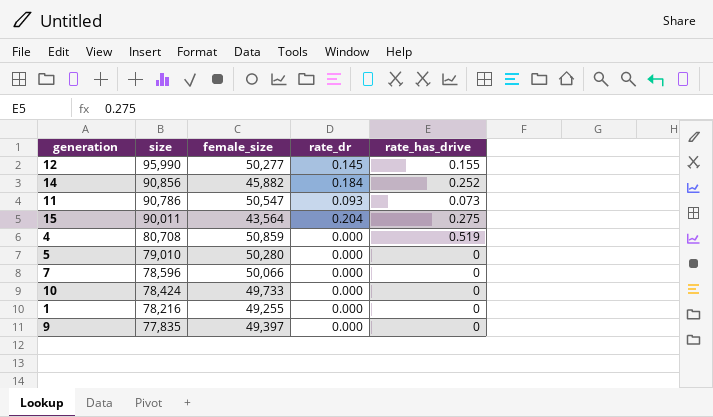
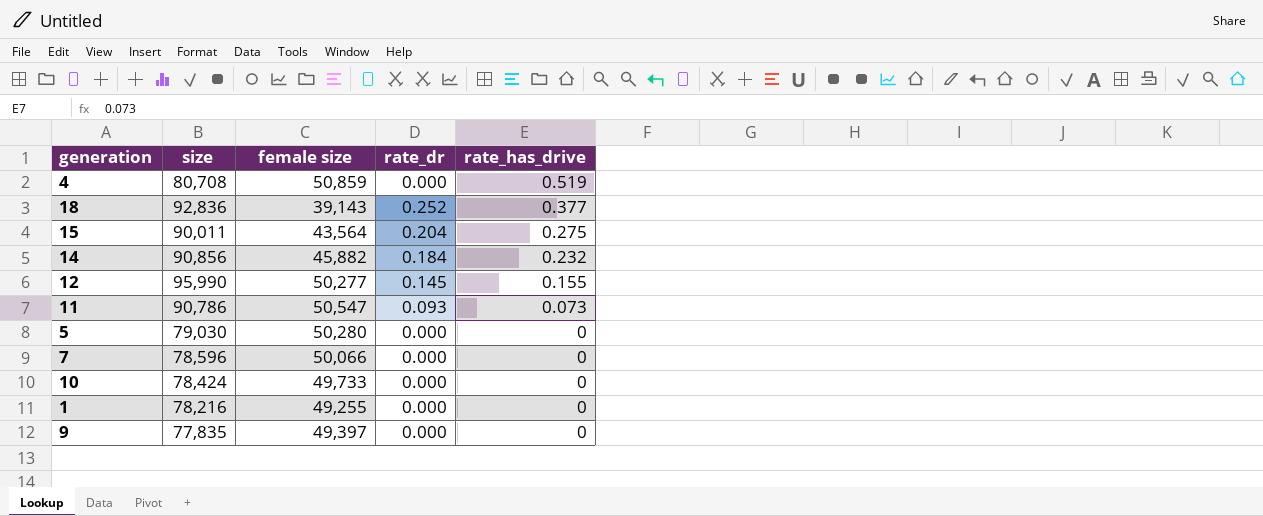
row order: size descending -> rate_has_drive descending
column name: female_size -> female size
row 18: none -> 92,836 | 39,143 | 0.252 | 0.377
14 | rate_has_drive: 0.252 -> 0.232
5 | size: 79,010 -> 79,030

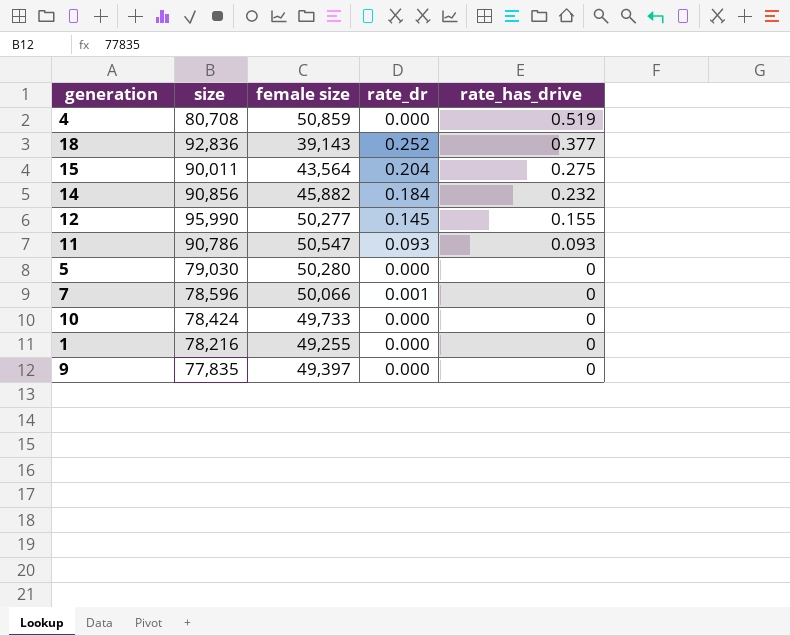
11 | rate_has_drive: 0.073 -> 0.093
7 | rate_dr: 0.000 -> 0.001

